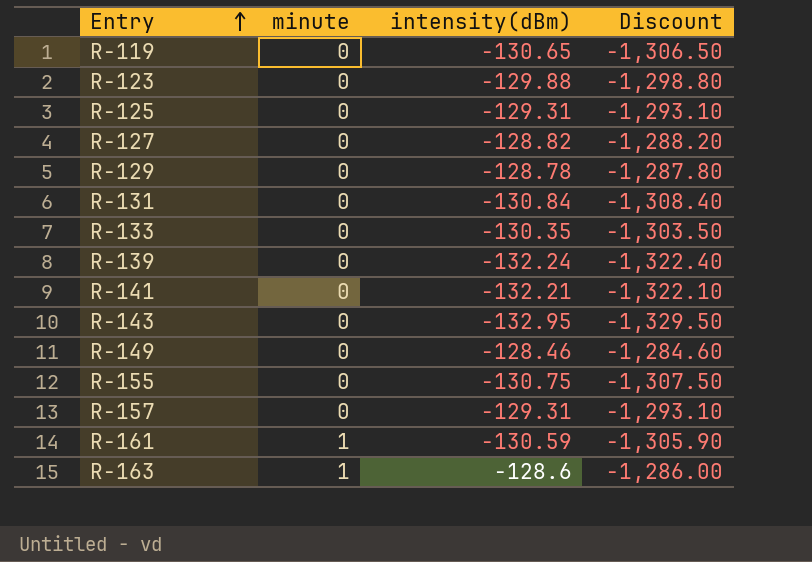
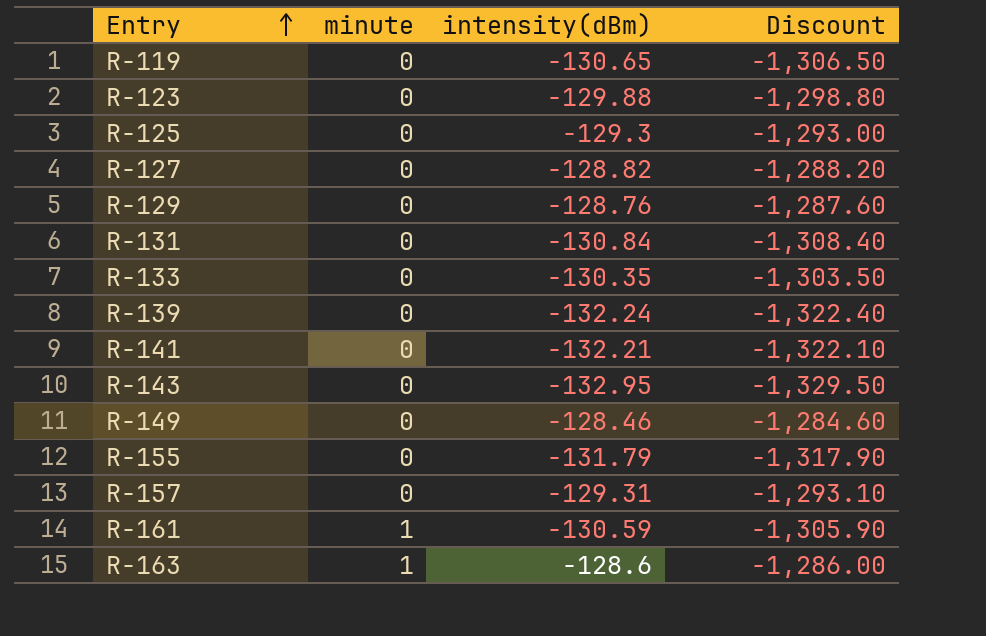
R-125 | intensity(dBm): -129.31 -> -129.3
R-125 | Discount: -1,293.10 -> -1,293.00
R-129 | intensity(dBm): -128.78 -> -128.76
R-129 | Discount: -1,287.80 -> -1,287.60
R-155 | intensity(dBm): -130.75 -> -131.79
R-155 | Discount: -1,307.50 -> -1,317.90

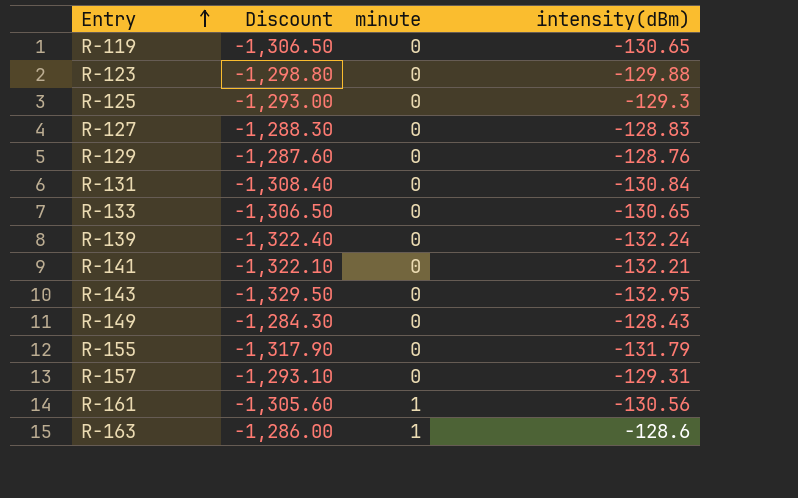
column Discount | position: 4 -> 2
R-127 | Discount: -1,288.20 -> -1,288.30
R-127 | intensity(dBm): -128.82 -> -128.83
R-133 | Discount: -1,303.50 -> -1,306.50
R-133 | intensity(dBm): -130.35 -> -130.65
R-149 | Discount: -1,284.60 -> -1,284.30
R-149 | intensity(dBm): -128.46 -> -128.43
R-161 | Discount: -1,305.90 -> -1,305.60
R-161 | intensity(dBm): -130.59 -> -130.56

